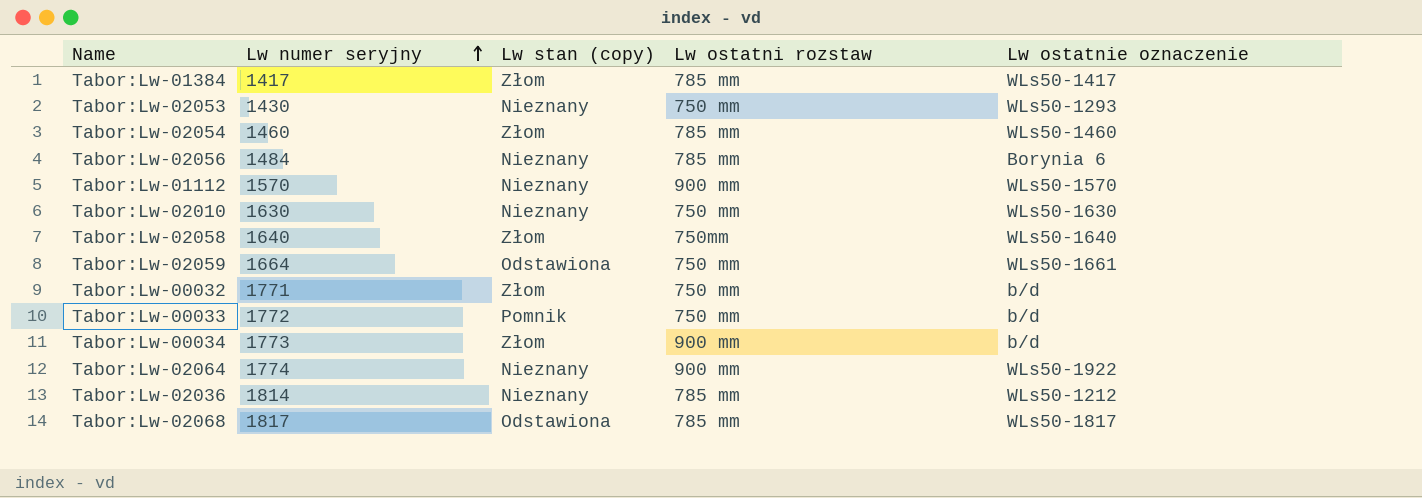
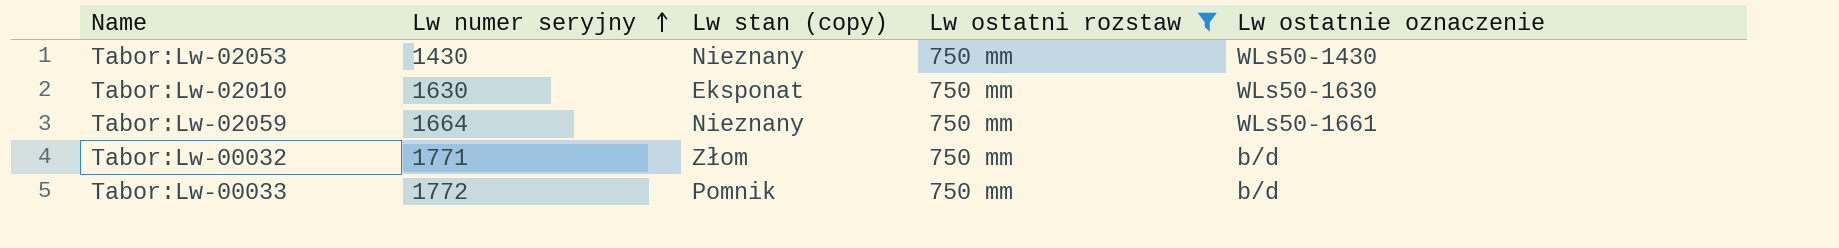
filter: none -> Lw ostatni rozstaw = 750 mm
Tabor:Lw-02053 | Lw ostatnie oznaczenie: WLs50-1293 -> WLs50-1430
Tabor:Lw-02010 | Lw stan (copy): Nieznany -> Eksponat
Tabor:Lw-02059 | Lw stan (copy): Odstawiona -> Nieznany

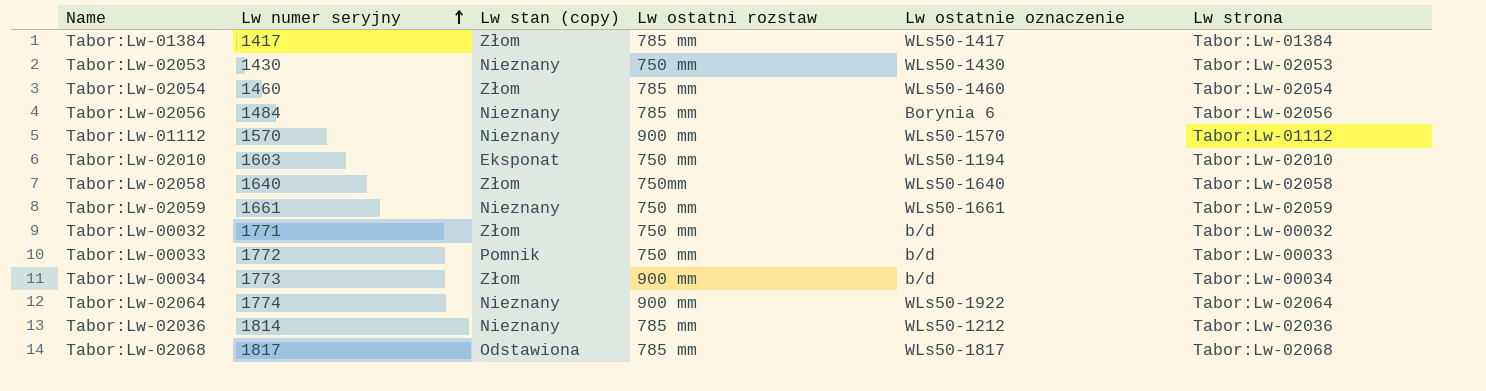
filter: Lw ostatni rozstaw = 750 mm -> none
column Lw strona | position: none -> 6
Tabor:Lw-02010 | Lw numer seryjny: 1630 -> 1603
Tabor:Lw-02010 | Lw ostatnie oznaczenie: WLs50-1630 -> WLs50-1194
Tabor:Lw-02059 | Lw numer seryjny: 1664 -> 1661

